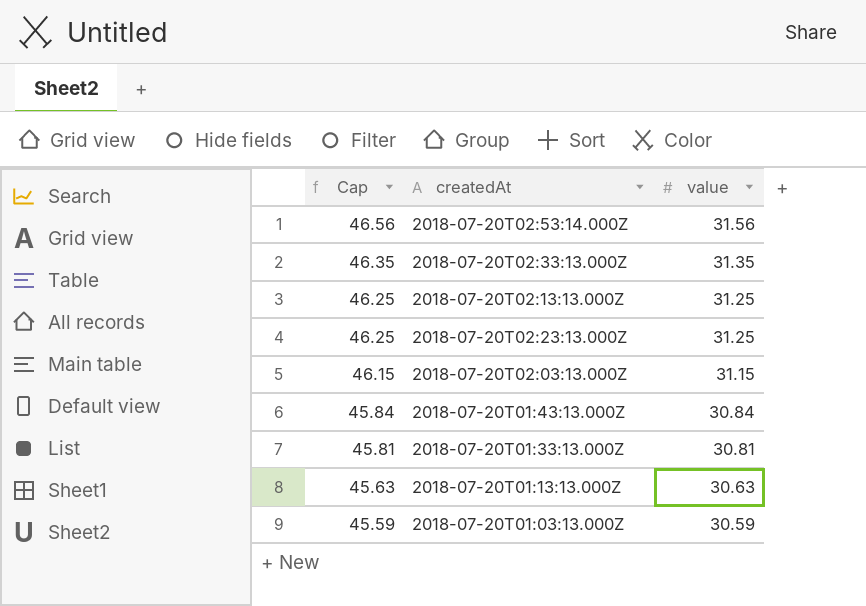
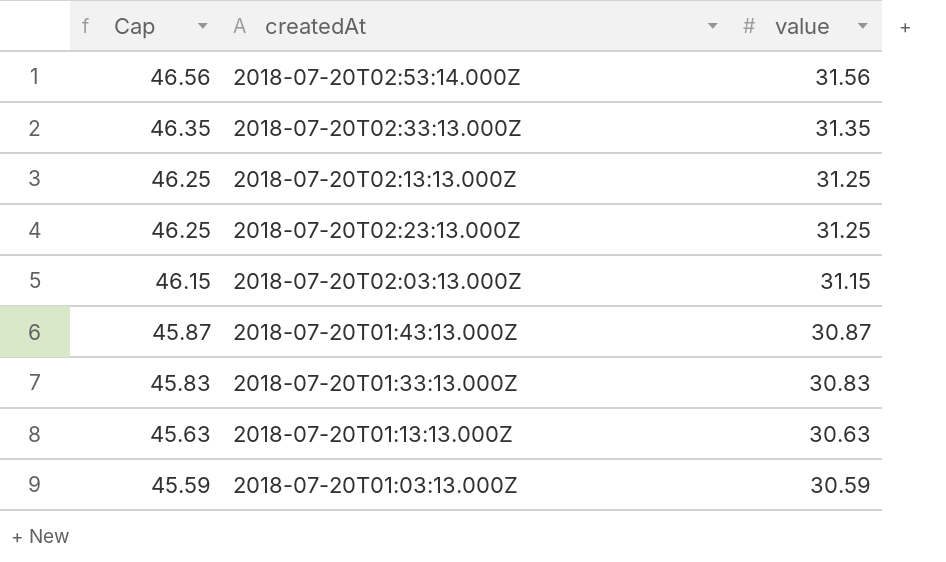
2018-07-20T01:43:13.000Z | Cap: 45.84 -> 45.87
2018-07-20T01:43:13.000Z | value: 30.84 -> 30.87
2018-07-20T01:33:13.000Z | Cap: 45.81 -> 45.83
2018-07-20T01:33:13.000Z | value: 30.81 -> 30.83

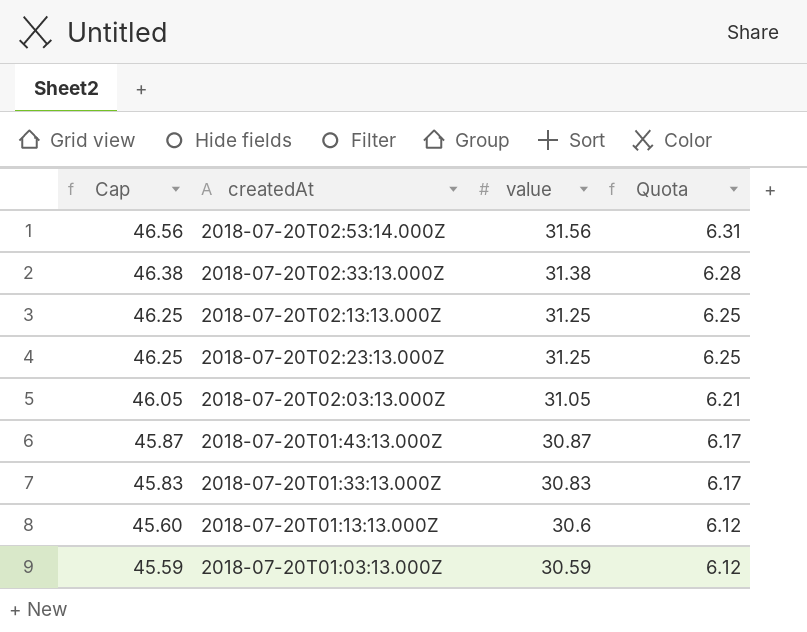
column Quota | formula: none -> [value] * 0.2
2018-07-20T02:33:13.000Z | Cap: 46.35 -> 46.38
2018-07-20T02:33:13.000Z | value: 31.35 -> 31.38
2018-07-20T02:03:13.000Z | Cap: 46.15 -> 46.05
2018-07-20T02:03:13.000Z | value: 31.15 -> 31.05
2018-07-20T01:13:13.000Z | Cap: 45.63 -> 45.60
2018-07-20T01:13:13.000Z | value: 30.63 -> 30.6

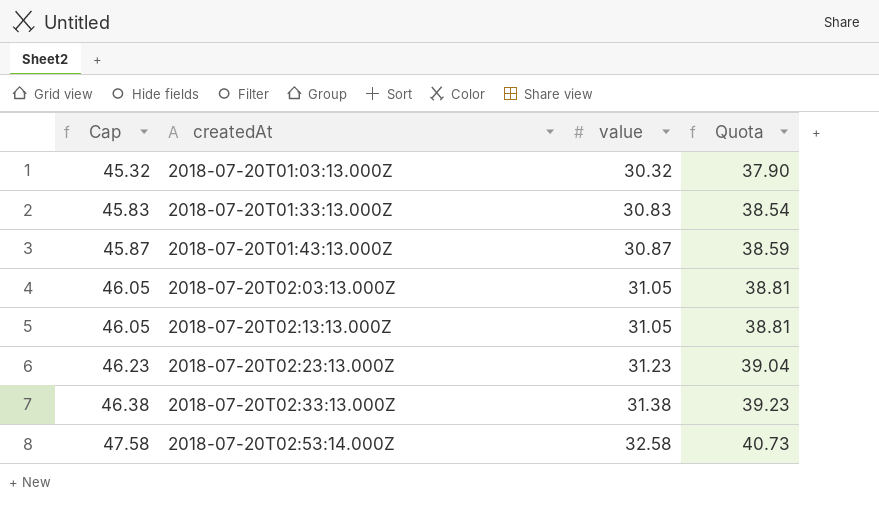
row order: Cap descending -> Cap ascending
column Quota | formula: [value] * 0.2 -> [value] * 1.25
row 2018-07-20T01:13:13.000Z: 45.60 | 30.6 | 6.12 -> none
2018-07-20T01:03:13.000Z | Cap: 45.59 -> 45.32
2018-07-20T01:03:13.000Z | value: 30.59 -> 30.32
2018-07-20T02:13:13.000Z | Cap: 46.25 -> 46.05
2018-07-20T02:13:13.000Z | value: 31.25 -> 31.05
2018-07-20T02:23:13.000Z | Cap: 46.25 -> 46.23
2018-07-20T02:23:13.000Z | value: 31.25 -> 31.23
2018-07-20T02:53:14.000Z | Cap: 46.56 -> 47.58
2018-07-20T02:53:14.000Z | value: 31.56 -> 32.58

